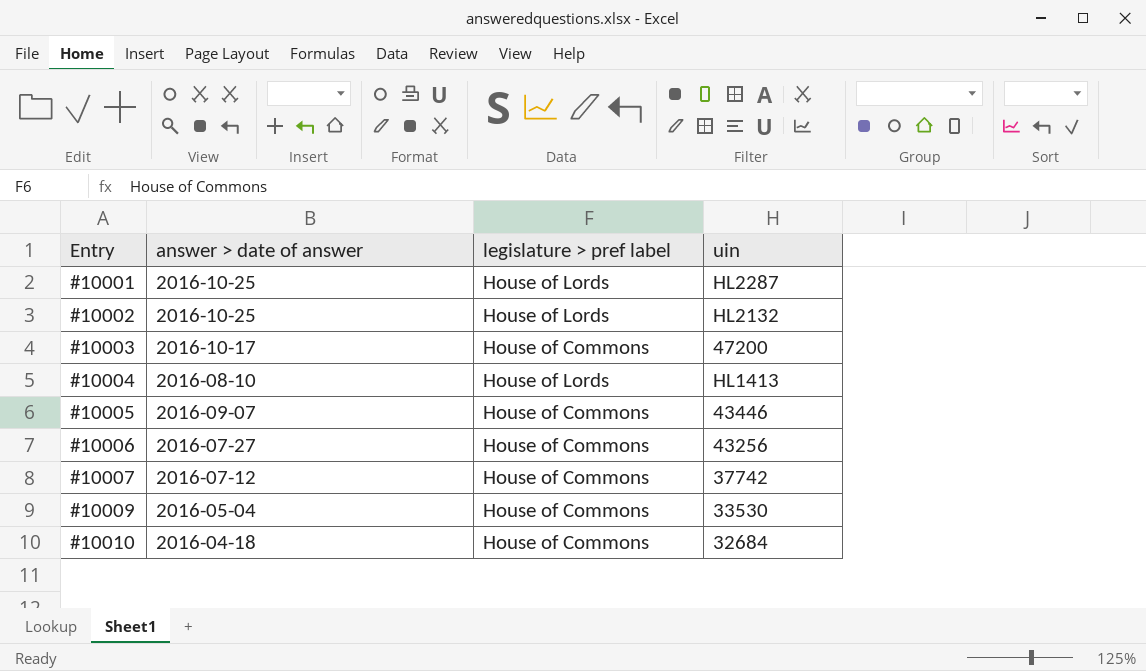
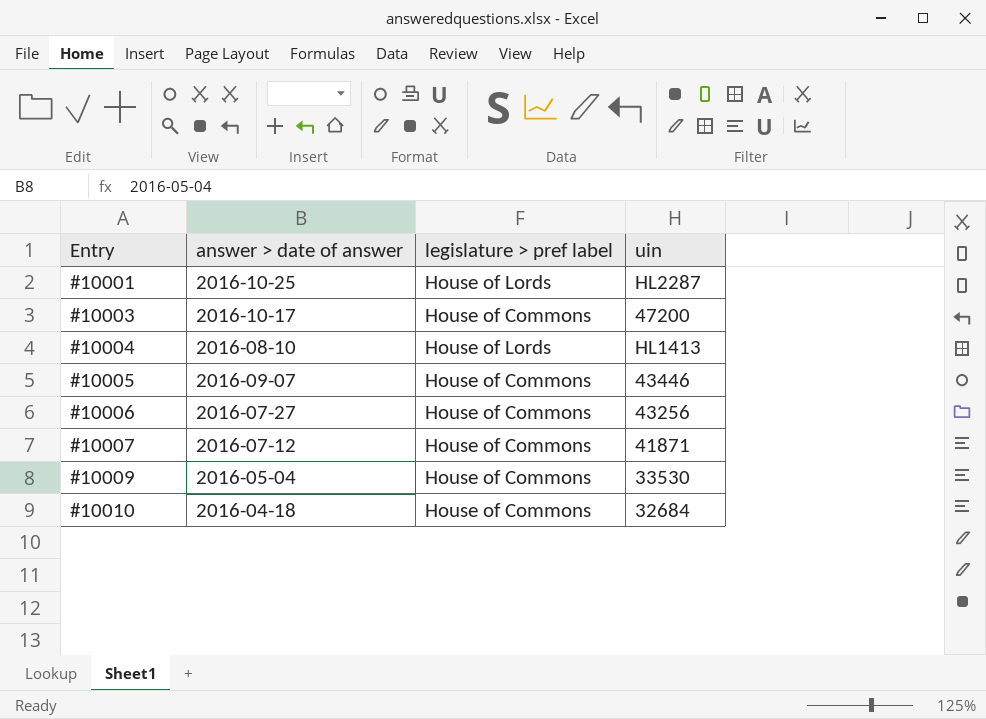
row #10002: 2016-10-25 | House of Lords | HL2132 -> none
#10007 | uin: 37742 -> 41871

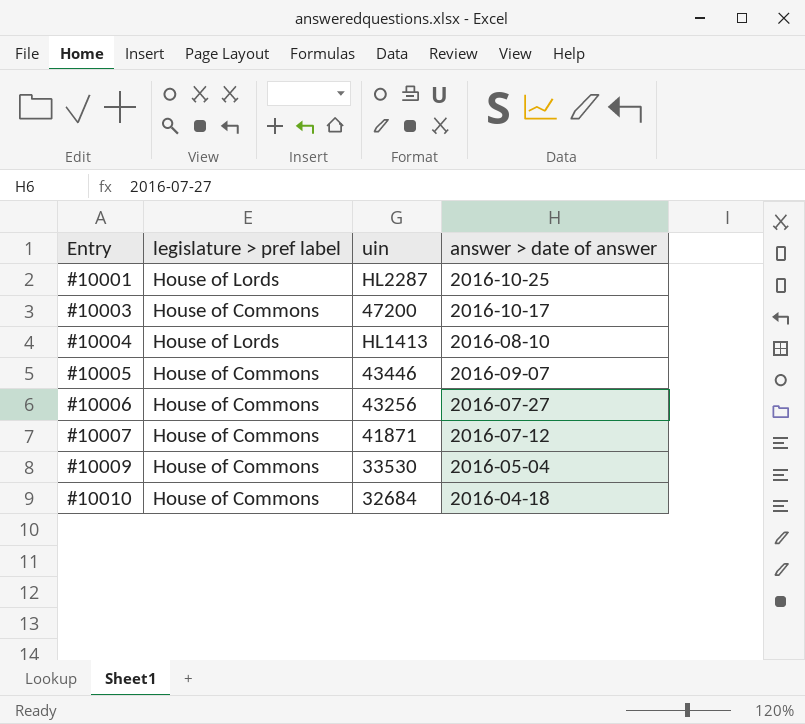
column answer > date of answer | position: 2 -> 4

